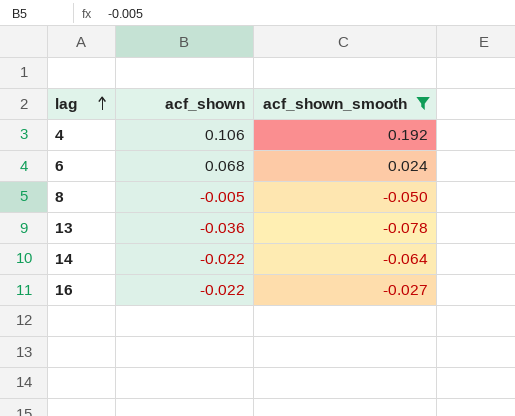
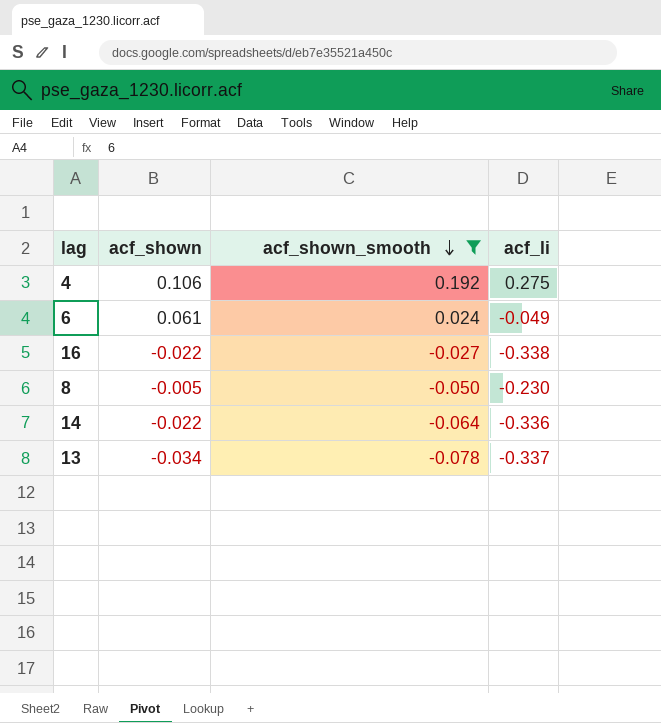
row order: lag ascending -> acf_shown_smooth descending
column acf_li | position: none -> 4
6 | acf_shown: 0.068 -> 0.061
13 | acf_shown: -0.036 -> -0.034

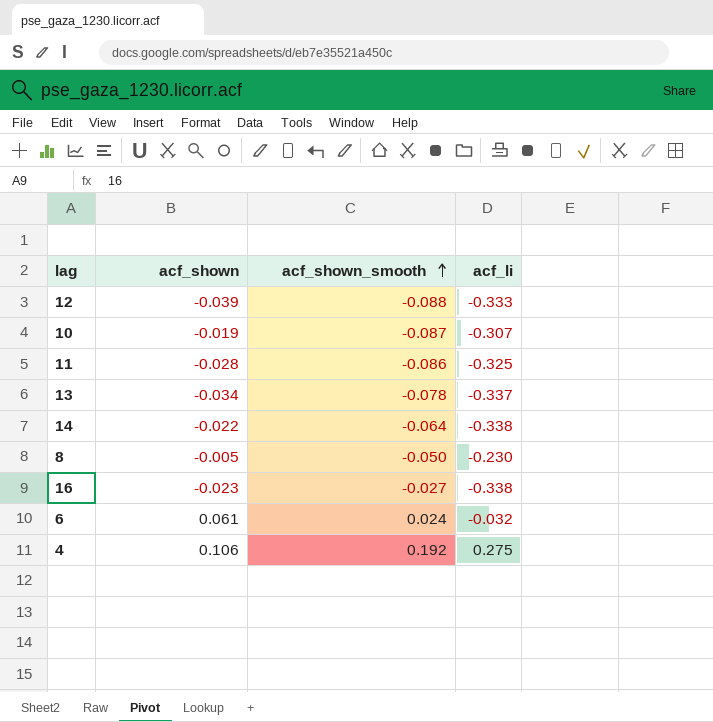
filter: acf_shown_smooth >= -0.078 -> none
row order: acf_shown_smooth descending -> acf_shown_smooth ascending
14 | acf_li: -0.336 -> -0.338
16 | acf_shown: -0.022 -> -0.023
6 | acf_li: -0.049 -> -0.032

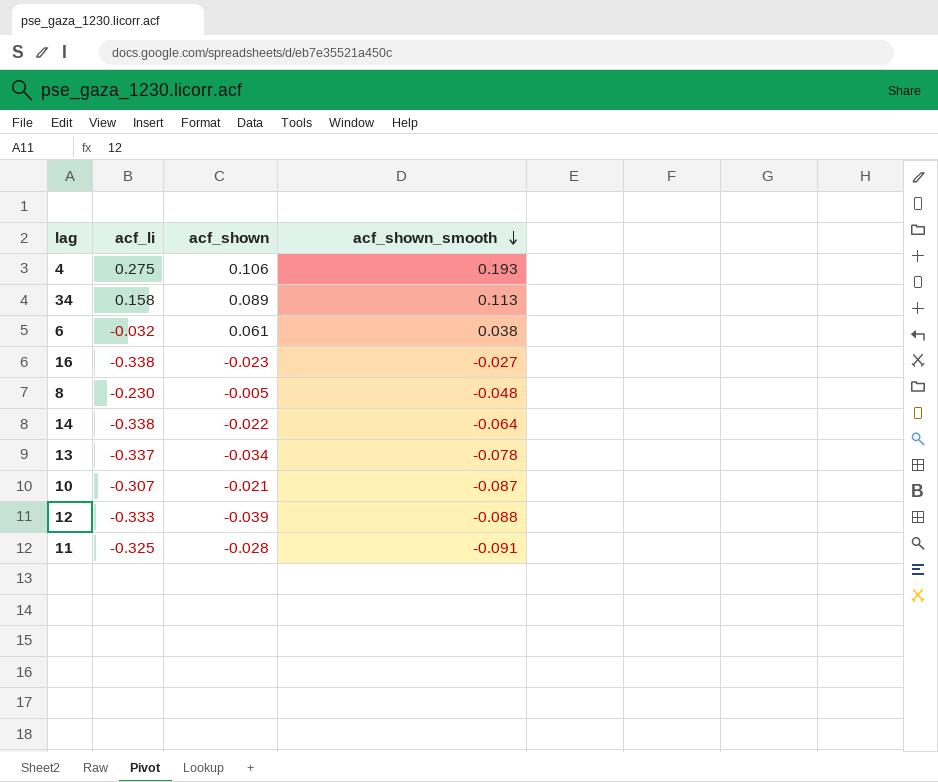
row order: acf_shown_smooth ascending -> acf_shown_smooth descending
column acf_li | position: 4 -> 2
4 | acf_shown_smooth: 0.192 -> 0.193
row 34: none -> 0.158 | 0.089 | 0.113
6 | acf_shown_smooth: 0.024 -> 0.038
8 | acf_shown_smooth: -0.050 -> -0.048
10 | acf_shown: -0.019 -> -0.021
11 | acf_shown_smooth: -0.086 -> -0.091

